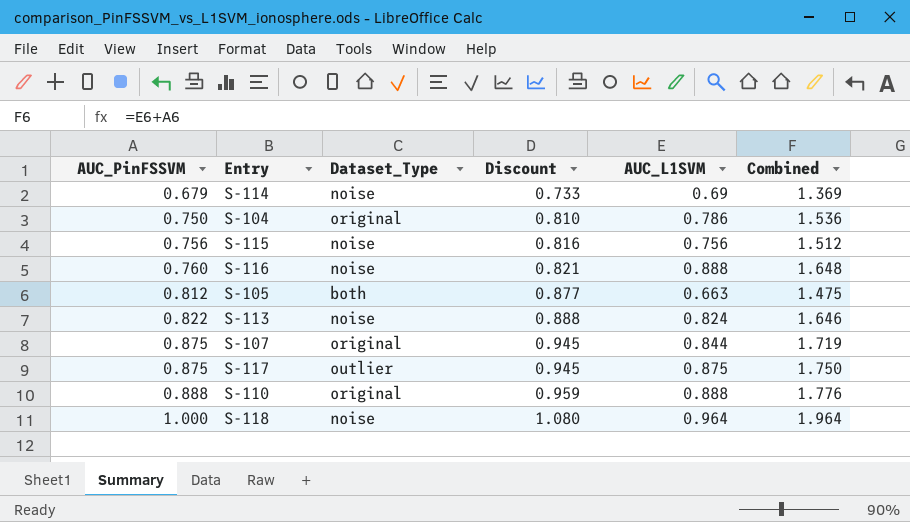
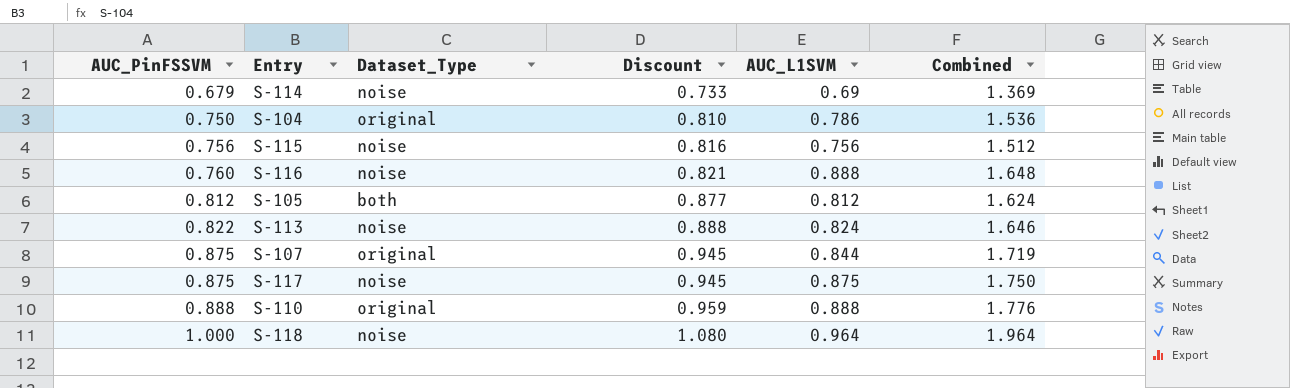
S-105 | AUC_L1SVM: 0.663 -> 0.812
S-105 | Combined: 1.475 -> 1.624
S-117 | Dataset_Type: outlier -> noise

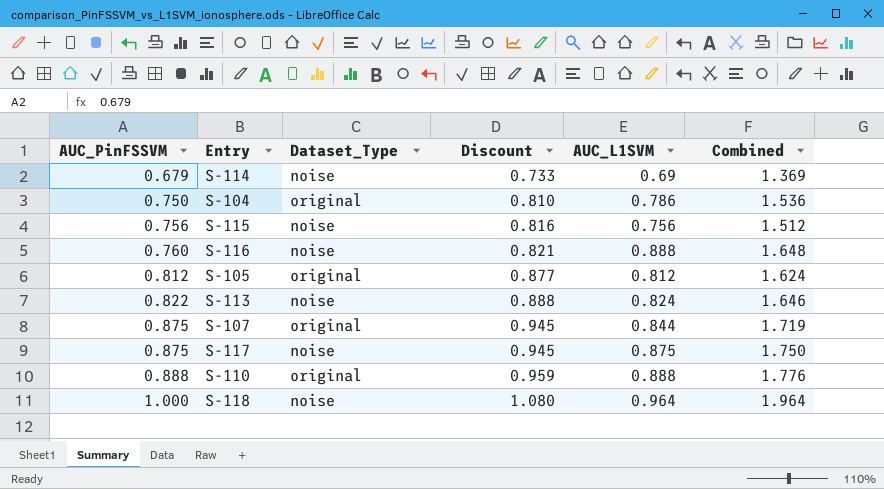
S-105 | Dataset_Type: both -> original

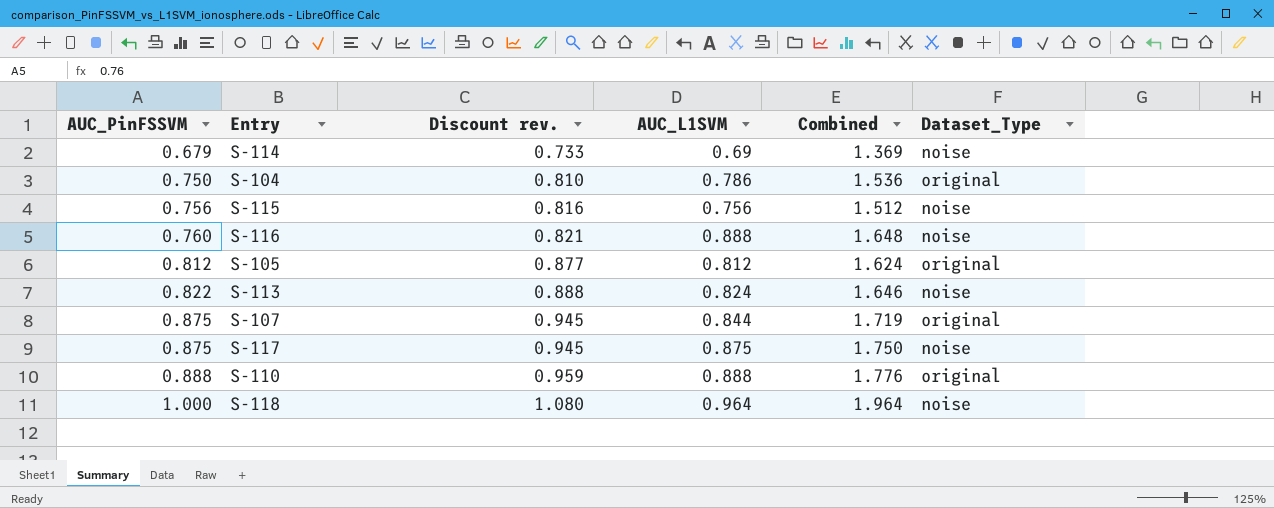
column name: Discount -> Discount rev.
column Dataset_Type | position: 3 -> 6

